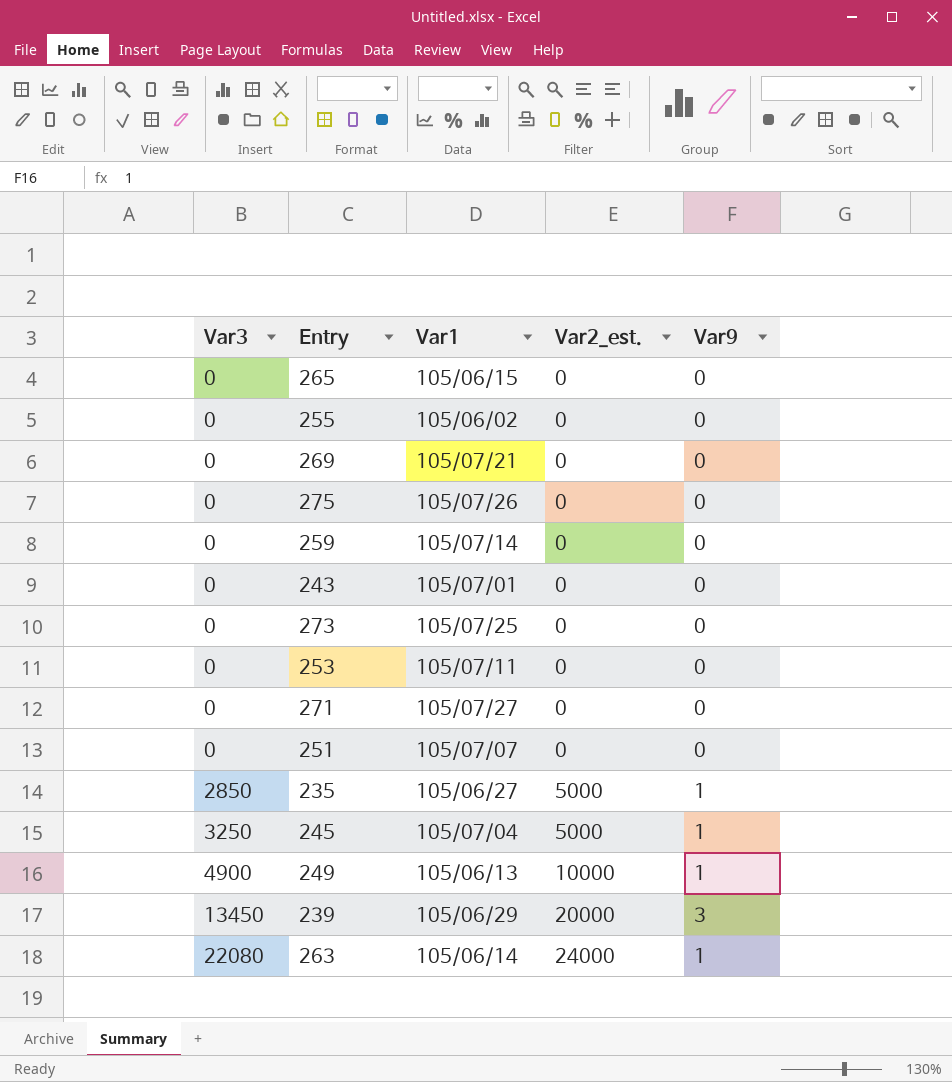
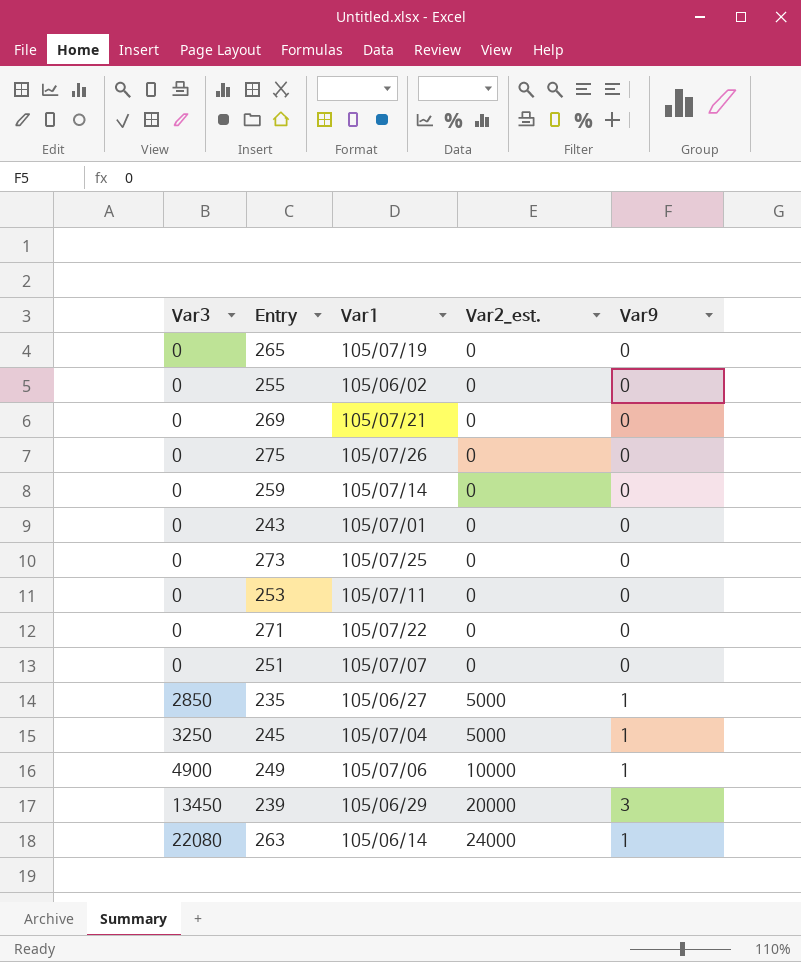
265 | Var1: 105/06/15 -> 105/07/19
271 | Var1: 105/07/27 -> 105/07/22
249 | Var1: 105/06/13 -> 105/07/06

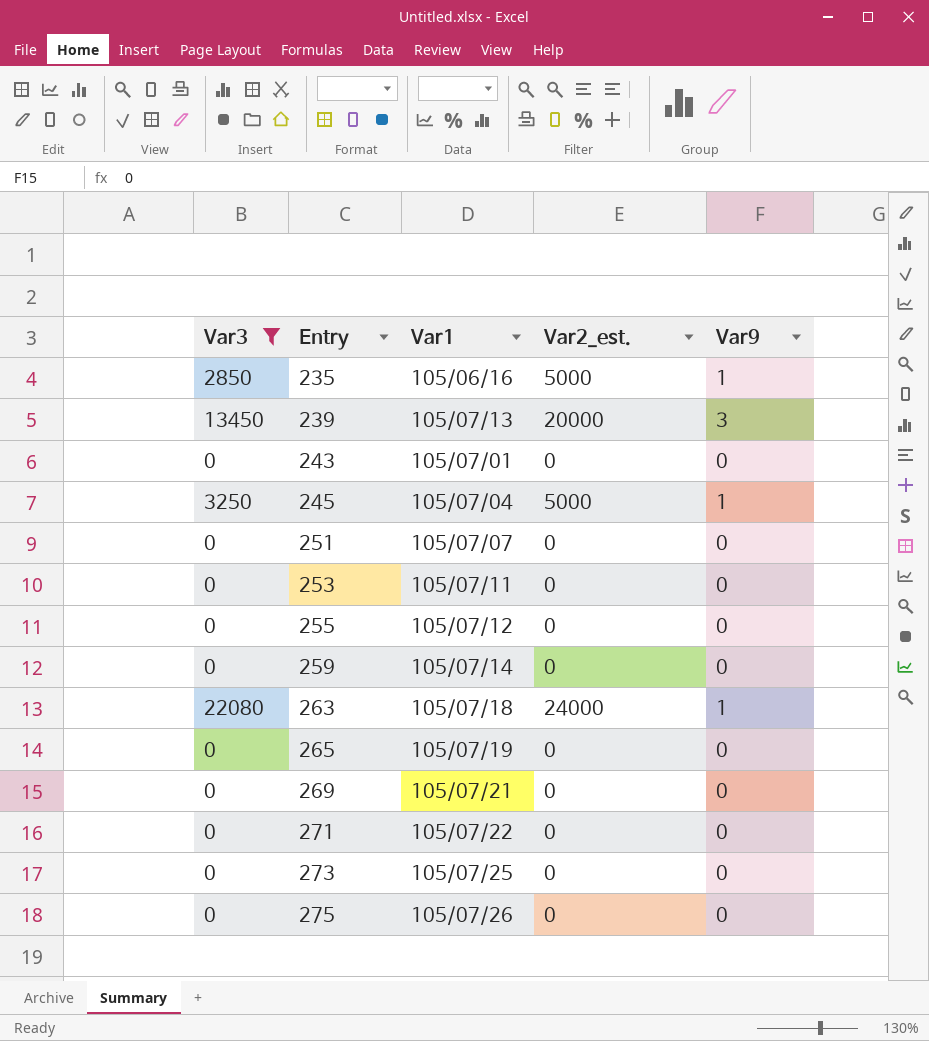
filter: none -> Var3 != 4900
row order: Var3 ascending -> Entry ascending
235 | Var1: 105/06/27 -> 105/06/16
239 | Var1: 105/06/29 -> 105/07/13
255 | Var1: 105/06/02 -> 105/07/12
263 | Var1: 105/06/14 -> 105/07/18

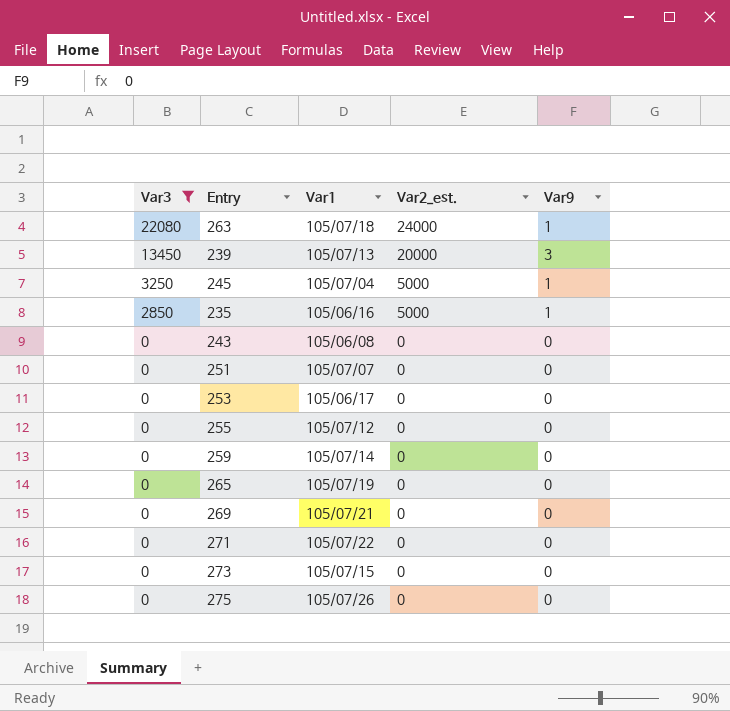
row order: Entry ascending -> Var3 descending
243 | Var1: 105/07/01 -> 105/06/08
253 | Var1: 105/07/11 -> 105/06/17
273 | Var1: 105/07/25 -> 105/07/15

